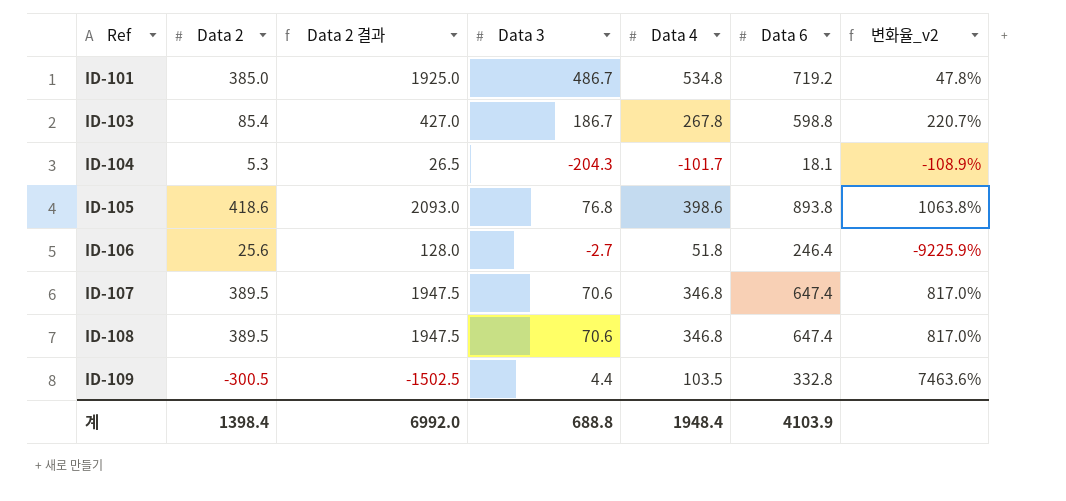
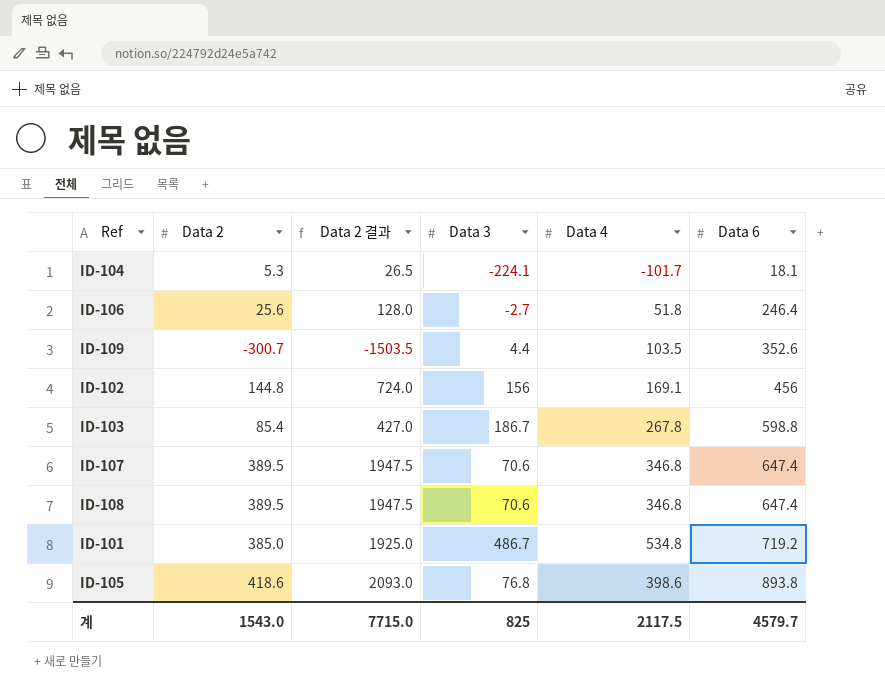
row order: Ref ascending -> Data 6 ascending
column 변화율_v2 | formula: ([Data 6] - [Data 3]) / [Data 3] -> none
ID-104 | Data 3: -204.3 -> -224.1
ID-109 | Data 2: -300.5 -> -300.7
ID-109 | Data 2 결과: -1502.5 -> -1503.5
ID-109 | Data 6: 332.8 -> 352.6
row ID-102: none -> 144.8 | 724.0 | 156 | 169.1 | 456
계 | Data 2: 1398.4 -> 1543.0
계 | Data 2 결과: 6992.0 -> 7715.0
계 | Data 3: 688.8 -> 825
계 | Data 4: 1948.4 -> 2117.5
계 | Data 6: 4103.9 -> 4579.7

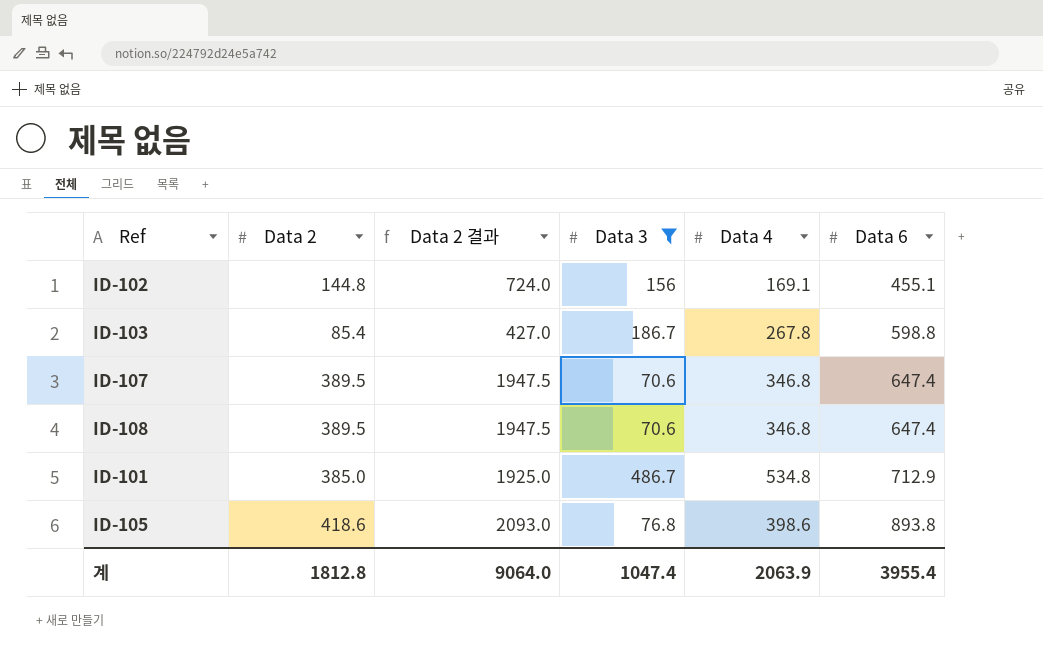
filter: none -> Data 3 >= 70.6
ID-102 | Data 6: 456 -> 455.1
ID-101 | Data 6: 719.2 -> 712.9
계 | Data 2: 1543.0 -> 1812.8
계 | Data 2 결과: 7715.0 -> 9064.0
계 | Data 3: 825 -> 1047.4
계 | Data 4: 2117.5 -> 2063.9
계 | Data 6: 4579.7 -> 3955.4

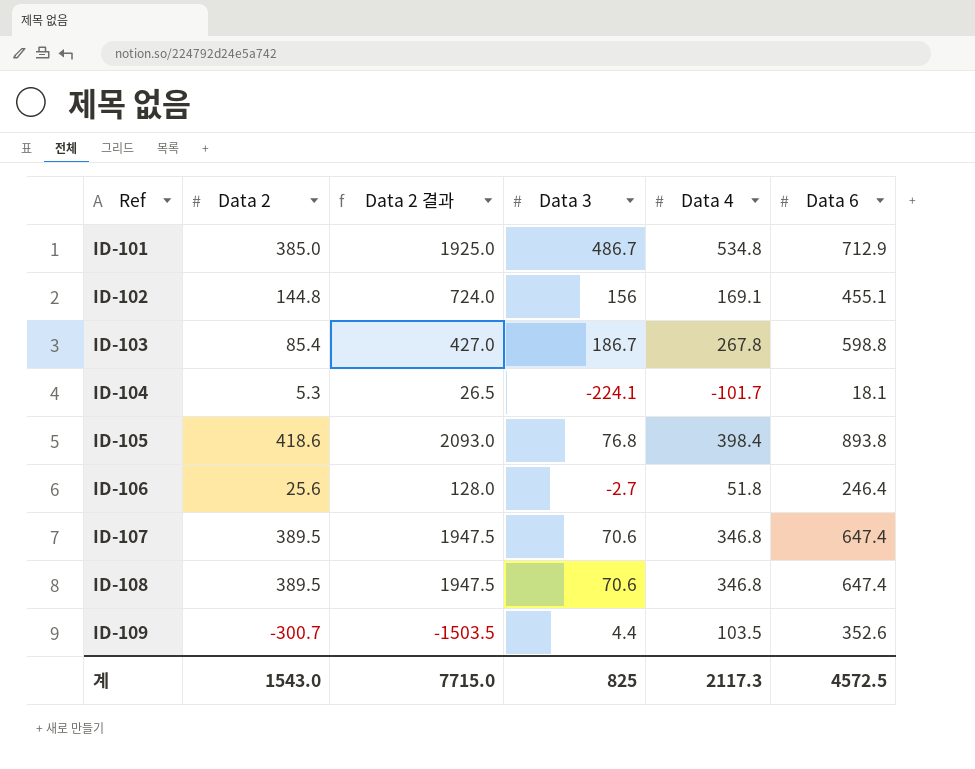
filter: Data 3 >= 70.6 -> none
row order: Data 6 ascending -> Ref ascending
ID-105 | Data 4: 398.6 -> 398.4
계 | Data 2: 1812.8 -> 1543.0
계 | Data 2 결과: 9064.0 -> 7715.0
계 | Data 3: 1047.4 -> 825
계 | Data 4: 2063.9 -> 2117.3
계 | Data 6: 3955.4 -> 4572.5

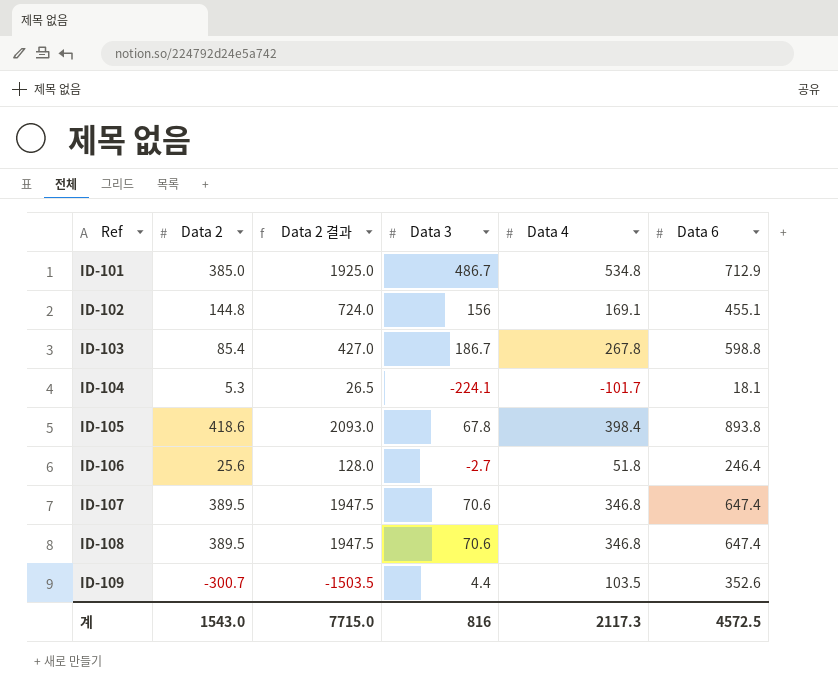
ID-105 | Data 3: 76.8 -> 67.8
계 | Data 3: 825 -> 816

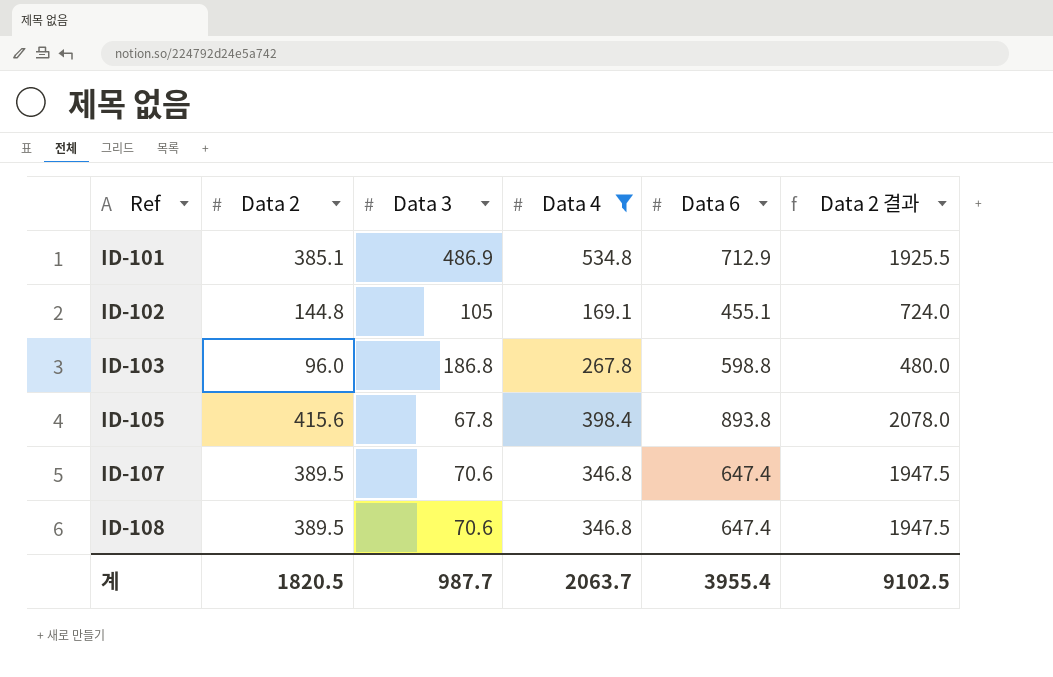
filter: none -> Data 4 >= 169.1
column Data 2 결과 | position: 3 -> 6
ID-101 | Data 2: 385.0 -> 385.1
ID-101 | Data 3: 486.7 -> 486.9
ID-101 | Data 2 결과: 1925.0 -> 1925.5
ID-102 | Data 3: 156 -> 105
ID-103 | Data 2: 85.4 -> 96.0
ID-103 | Data 3: 186.7 -> 186.8
ID-103 | Data 2 결과: 427.0 -> 480.0
ID-105 | Data 2: 418.6 -> 415.6
ID-105 | Data 2 결과: 2093.0 -> 2078.0
계 | Data 2: 1543.0 -> 1820.5
계 | Data 3: 816 -> 987.7
계 | Data 4: 2117.3 -> 2063.7
계 | Data 6: 4572.5 -> 3955.4
계 | Data 2 결과: 7715.0 -> 9102.5

